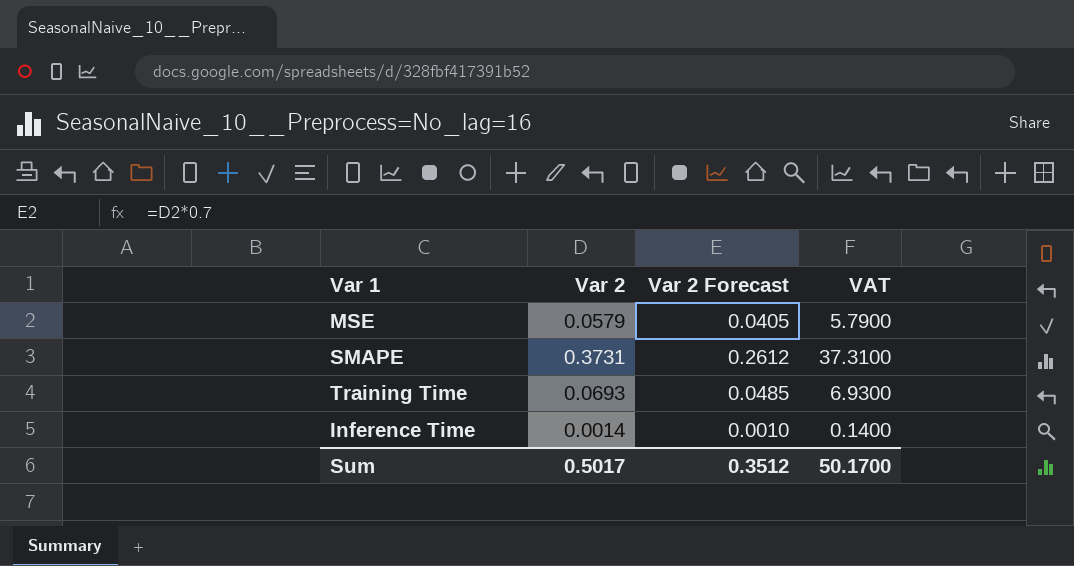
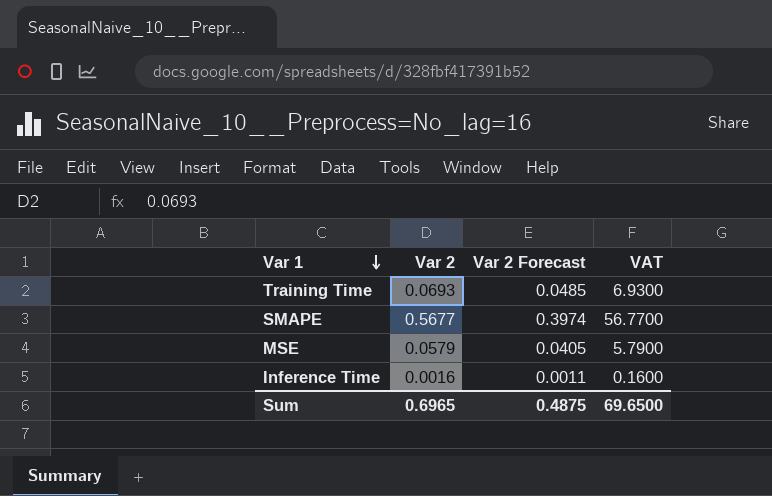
row order: none -> Var 1 descending
SMAPE | Var 2: 0.3731 -> 0.5677
SMAPE | Var 2 Forecast: 0.2612 -> 0.3974
SMAPE | VAT: 37.3100 -> 56.7700
Inference Time | Var 2: 0.0014 -> 0.0016
Inference Time | Var 2 Forecast: 0.0010 -> 0.0011
Inference Time | VAT: 0.1400 -> 0.1600
Sum | Var 2: 0.5017 -> 0.6965
Sum | Var 2 Forecast: 0.3512 -> 0.4875
Sum | VAT: 50.1700 -> 69.6500

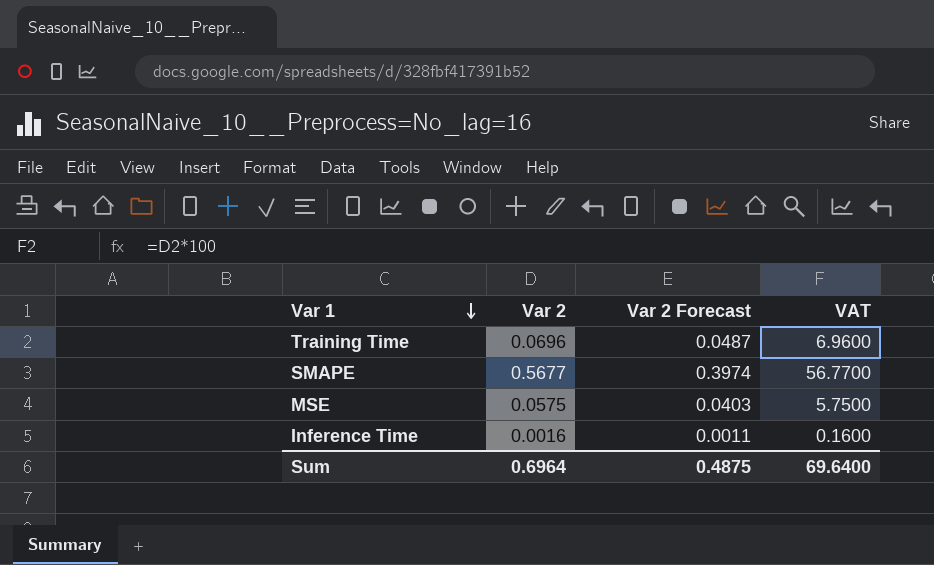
Training Time | Var 2: 0.0693 -> 0.0696
Training Time | Var 2 Forecast: 0.0485 -> 0.0487
Training Time | VAT: 6.9300 -> 6.9600
MSE | Var 2: 0.0579 -> 0.0575
MSE | Var 2 Forecast: 0.0405 -> 0.0403
MSE | VAT: 5.7900 -> 5.7500
Sum | Var 2: 0.6965 -> 0.6964
Sum | VAT: 69.6500 -> 69.6400

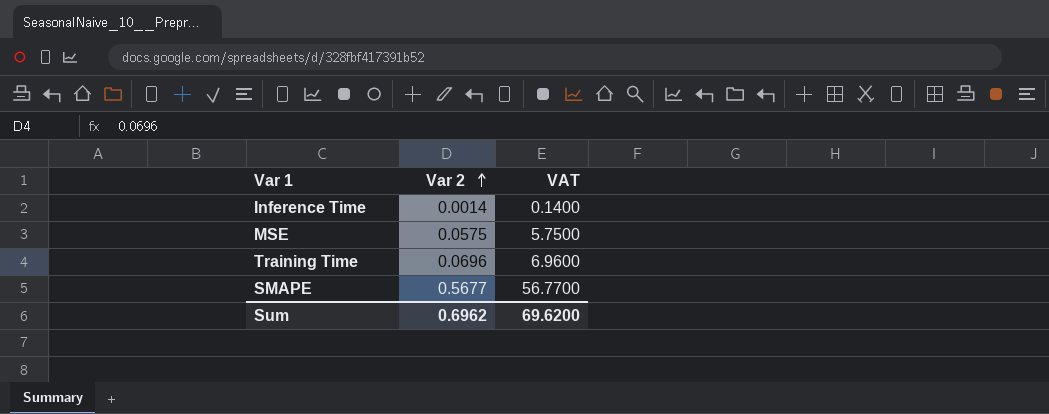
row order: Var 1 descending -> Var 2 ascending
column Var 2 Forecast | formula: [Var 2] * 0.7 -> none
Inference Time | Var 2: 0.0016 -> 0.0014
Inference Time | VAT: 0.1600 -> 0.1400
Sum | Var 2: 0.6964 -> 0.6962
Sum | VAT: 69.6400 -> 69.6200

